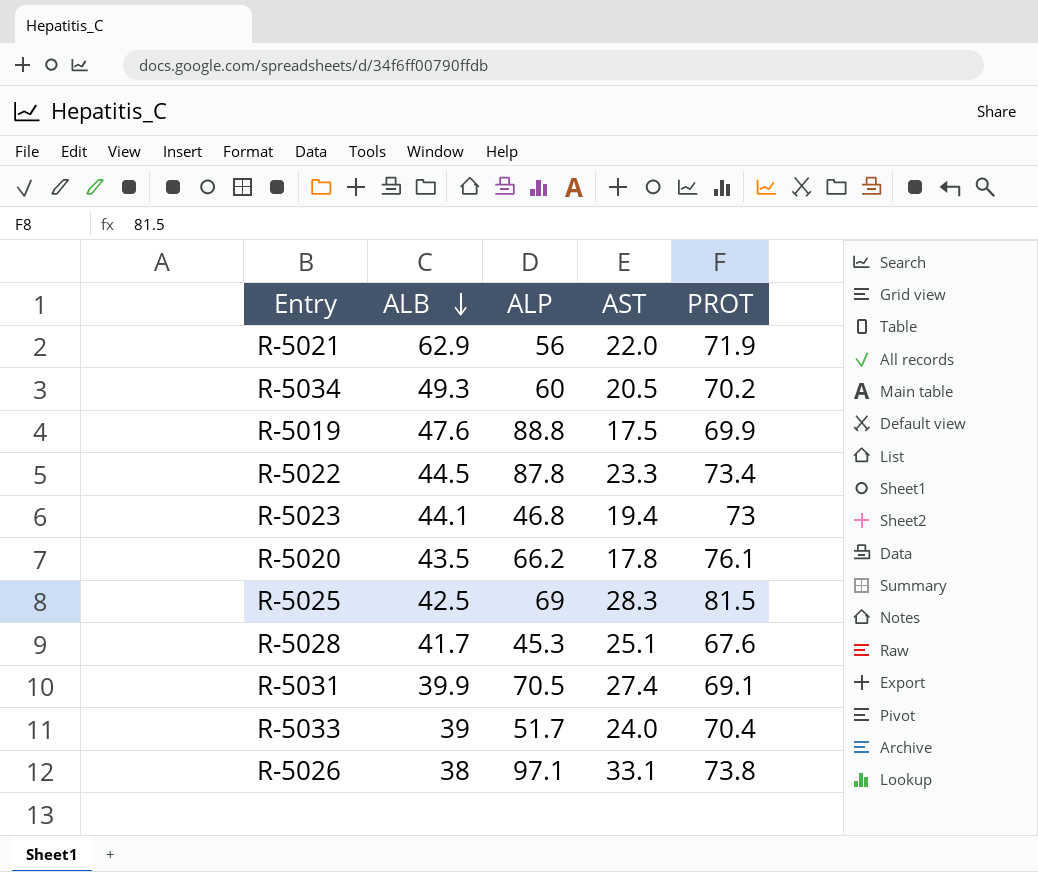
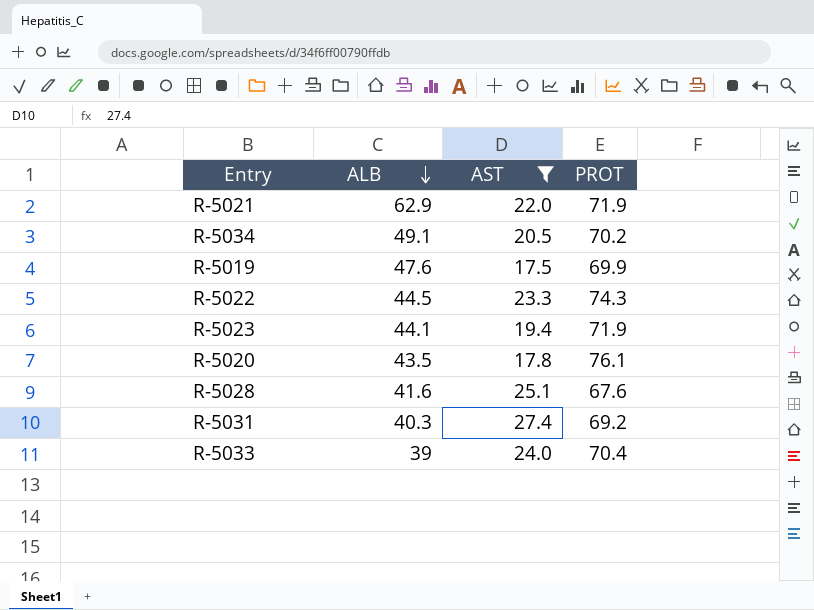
filter: none -> AST <= 27.4
column ALP | position: 3 -> none
R-5034 | ALB: 49.3 -> 49.1
R-5022 | PROT: 73.4 -> 74.3
R-5023 | PROT: 73 -> 71.9
R-5028 | ALB: 41.7 -> 41.6
R-5031 | ALB: 39.9 -> 40.3
R-5031 | PROT: 69.1 -> 69.2

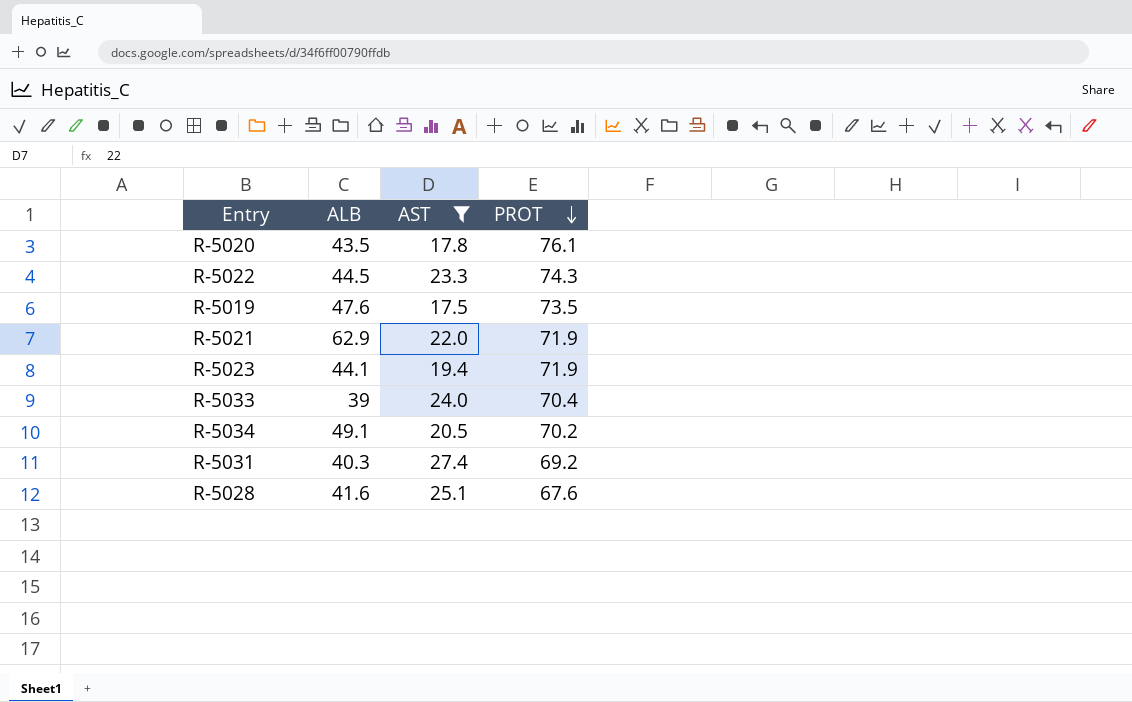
row order: ALB descending -> PROT descending
R-5019 | PROT: 69.9 -> 73.5

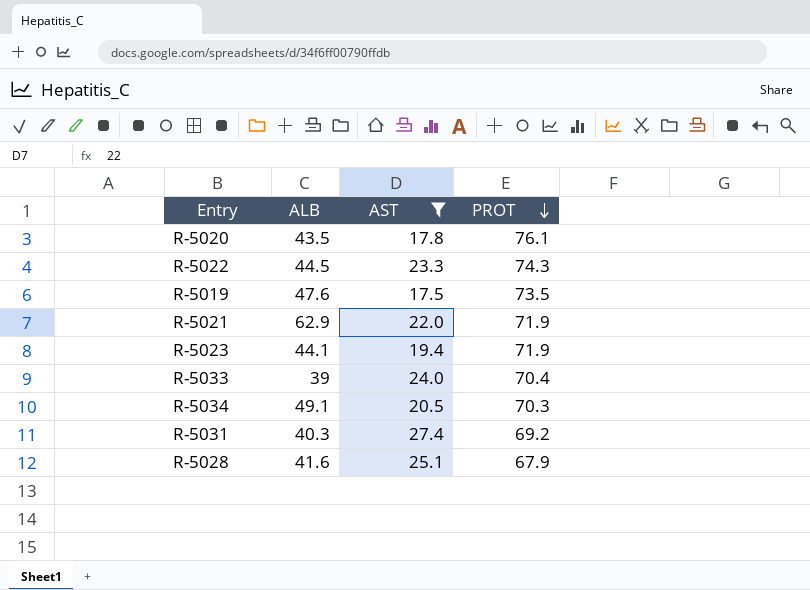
R-5034 | PROT: 70.2 -> 70.3
R-5028 | PROT: 67.6 -> 67.9

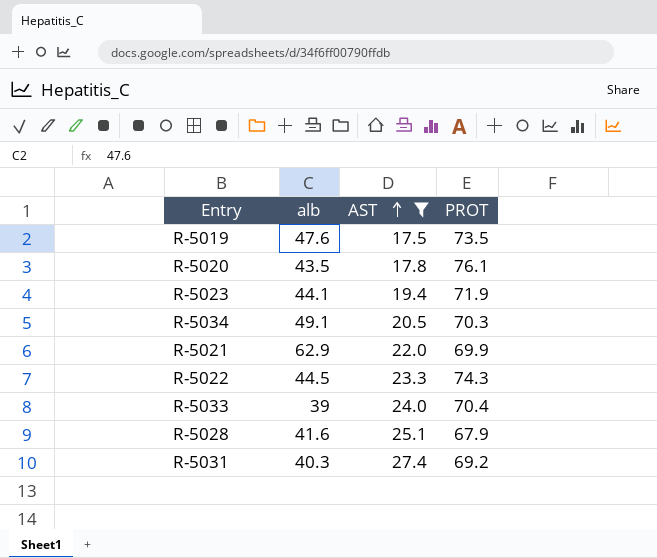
row order: PROT descending -> AST ascending
column name: ALB -> alb
R-5021 | PROT: 71.9 -> 69.9

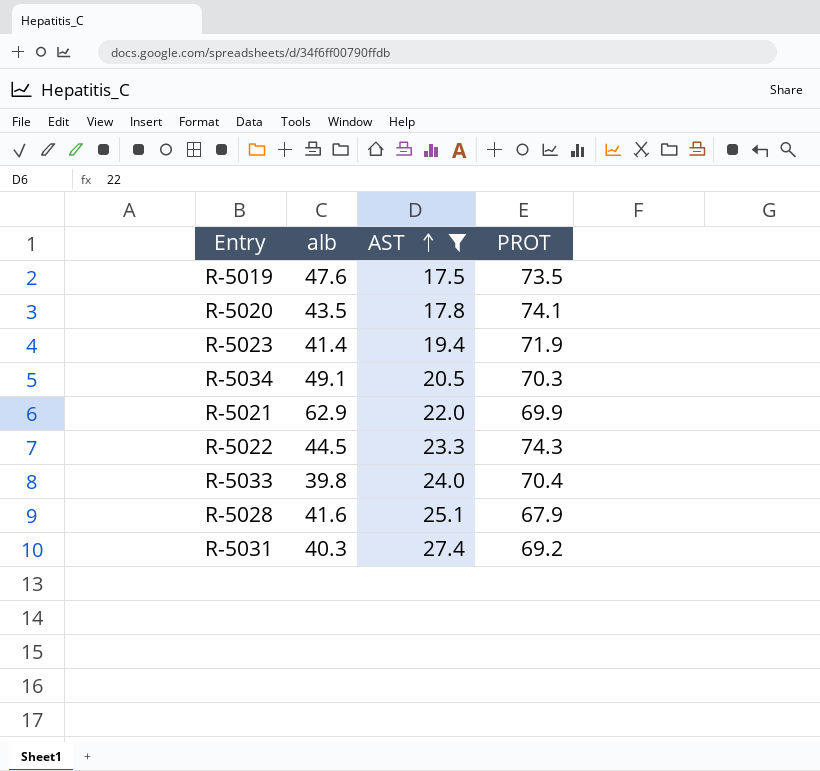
R-5020 | PROT: 76.1 -> 74.1
R-5023 | alb: 44.1 -> 41.4
R-5033 | alb: 39 -> 39.8

